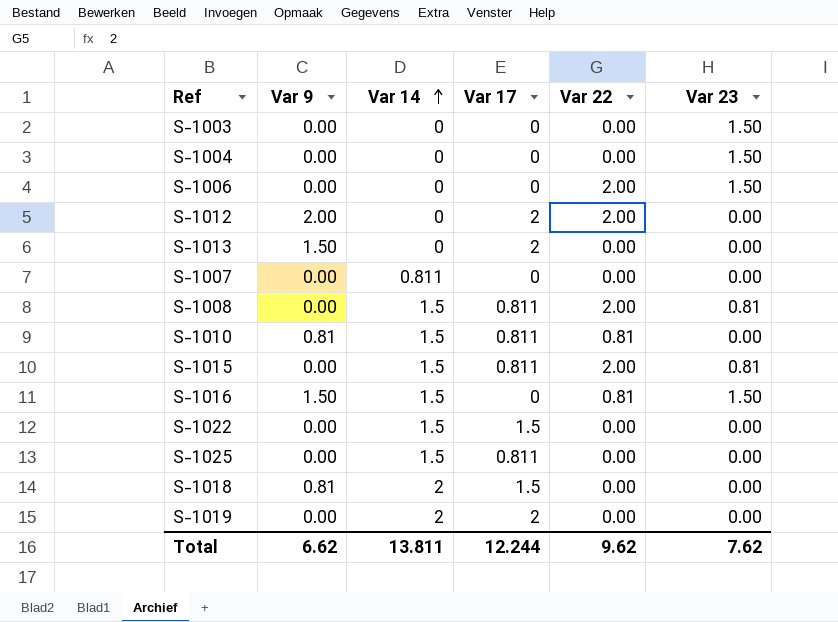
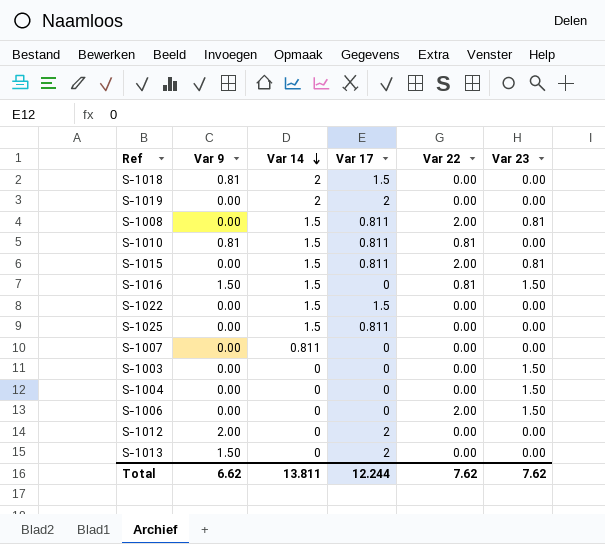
row order: Var 14 ascending -> Var 14 descending
S-1012 | Var 22: 2.00 -> 0.00
Total | Var 22: 9.62 -> 7.62

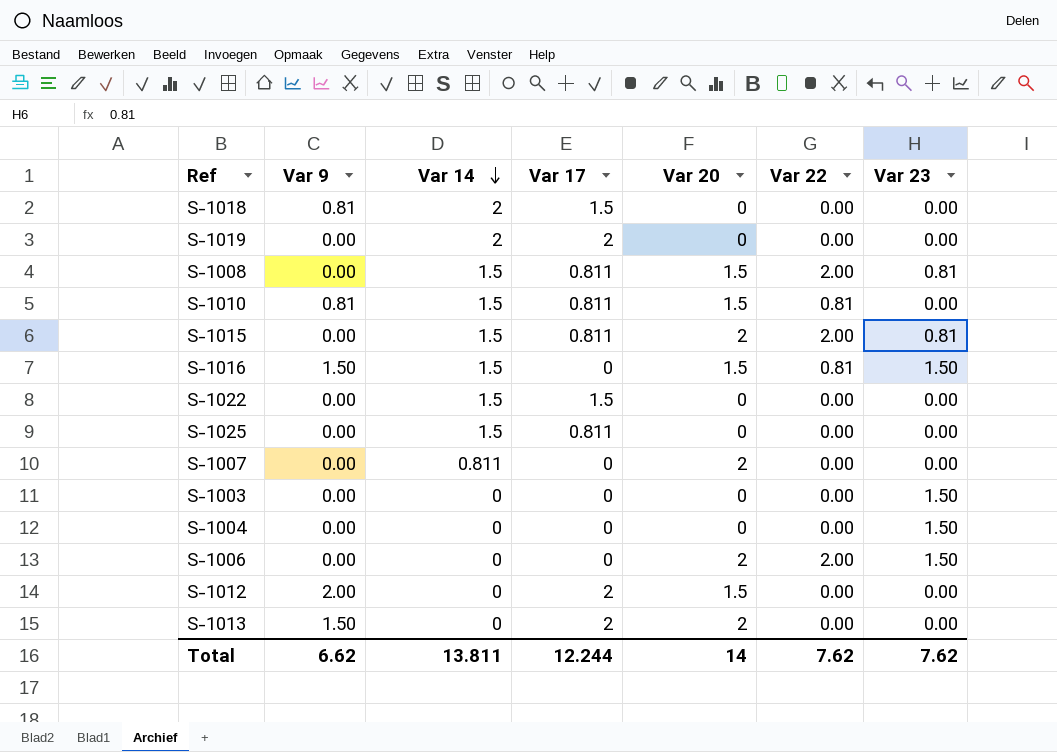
column Var 20 | position: none -> 5

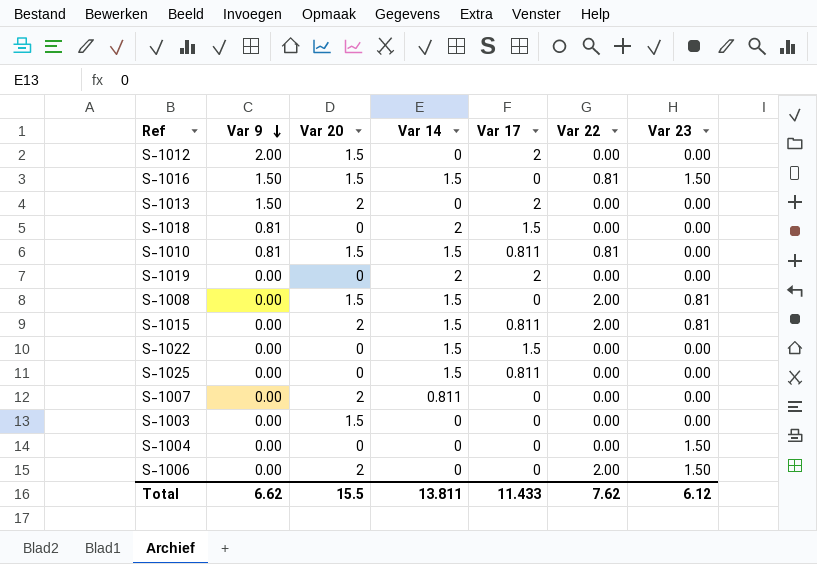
row order: Var 14 descending -> Var 9 descending
column Var 20 | position: 5 -> 3
S-1008 | Var 17: 0.811 -> 0
S-1003 | Var 20: 0 -> 1.5
S-1003 | Var 23: 1.50 -> 0.00
Total | Var 20: 14 -> 15.5
Total | Var 17: 12.244 -> 11.433
Total | Var 23: 7.62 -> 6.12

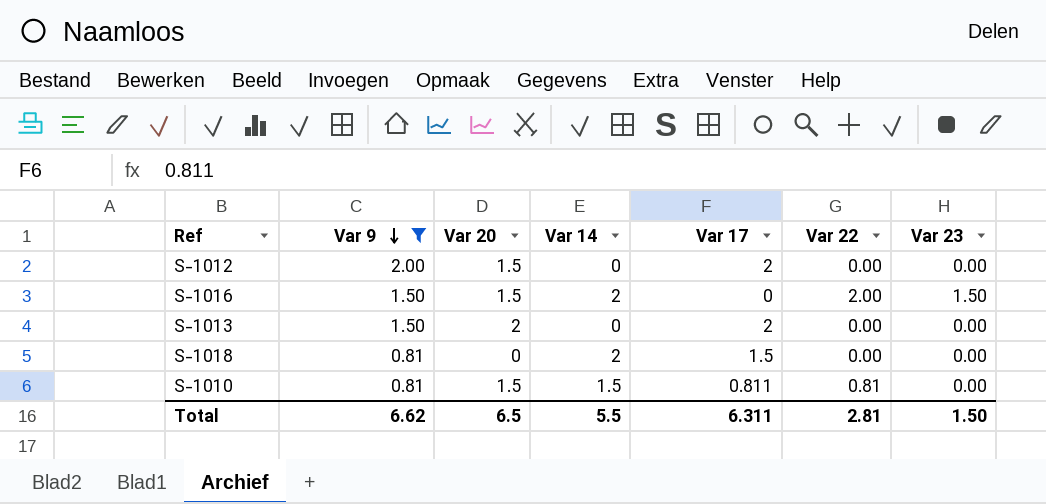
filter: none -> Var 9 != 0.00
S-1016 | Var 14: 1.5 -> 2
S-1016 | Var 22: 0.81 -> 2.00
Total | Var 20: 15.5 -> 6.5
Total | Var 14: 13.811 -> 5.5
Total | Var 17: 11.433 -> 6.311
Total | Var 22: 7.62 -> 2.81
Total | Var 23: 6.12 -> 1.50

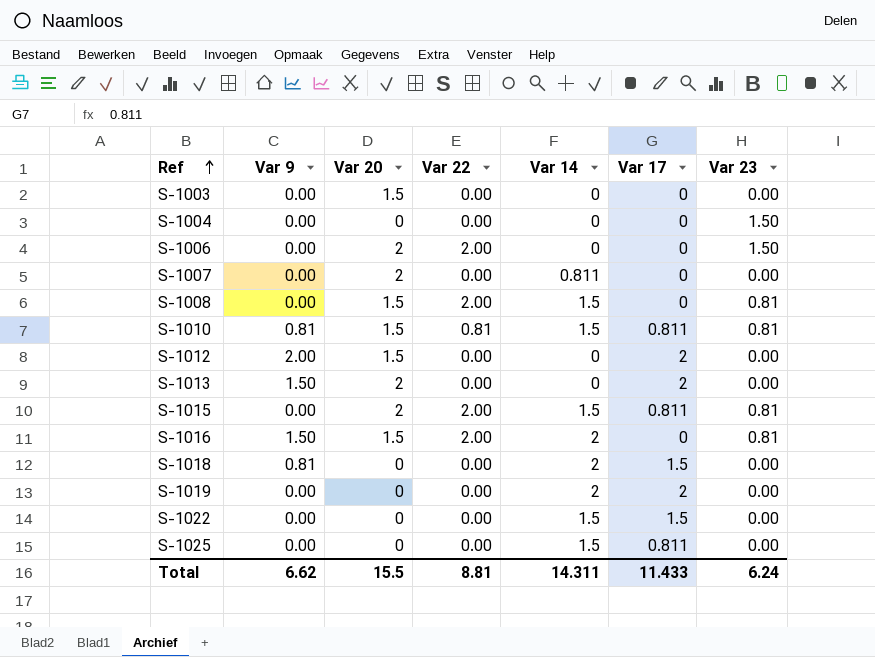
filter: Var 9 != 0.00 -> none
row order: Var 9 descending -> Ref ascending
column Var 22 | position: 6 -> 4
S-1010 | Var 23: 0.00 -> 0.81
S-1016 | Var 23: 1.50 -> 0.81
Total | Var 20: 6.5 -> 15.5
Total | Var 22: 2.81 -> 8.81
Total | Var 14: 5.5 -> 14.311
Total | Var 17: 6.311 -> 11.433
Total | Var 23: 1.50 -> 6.24

